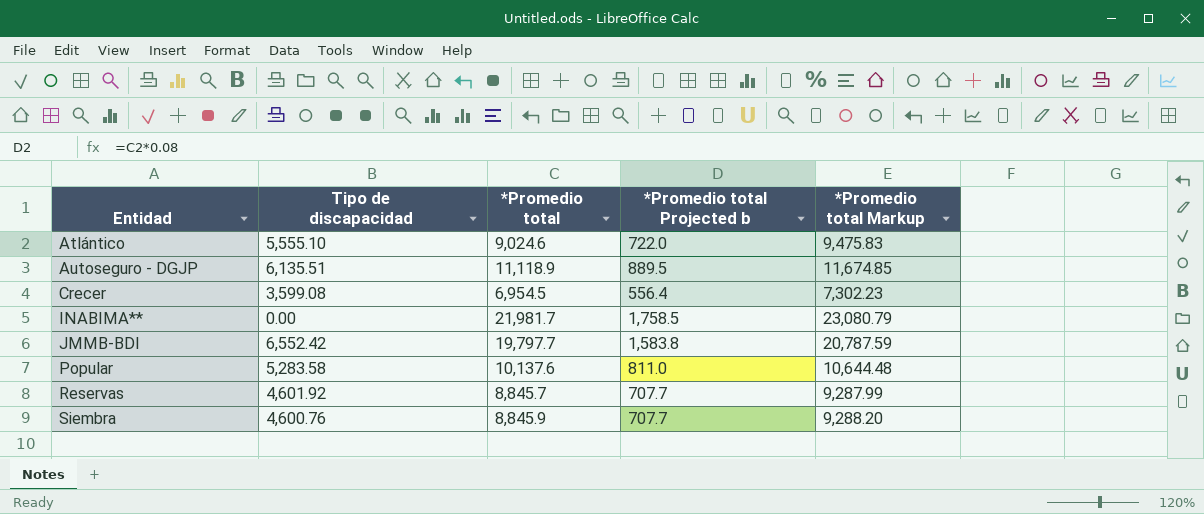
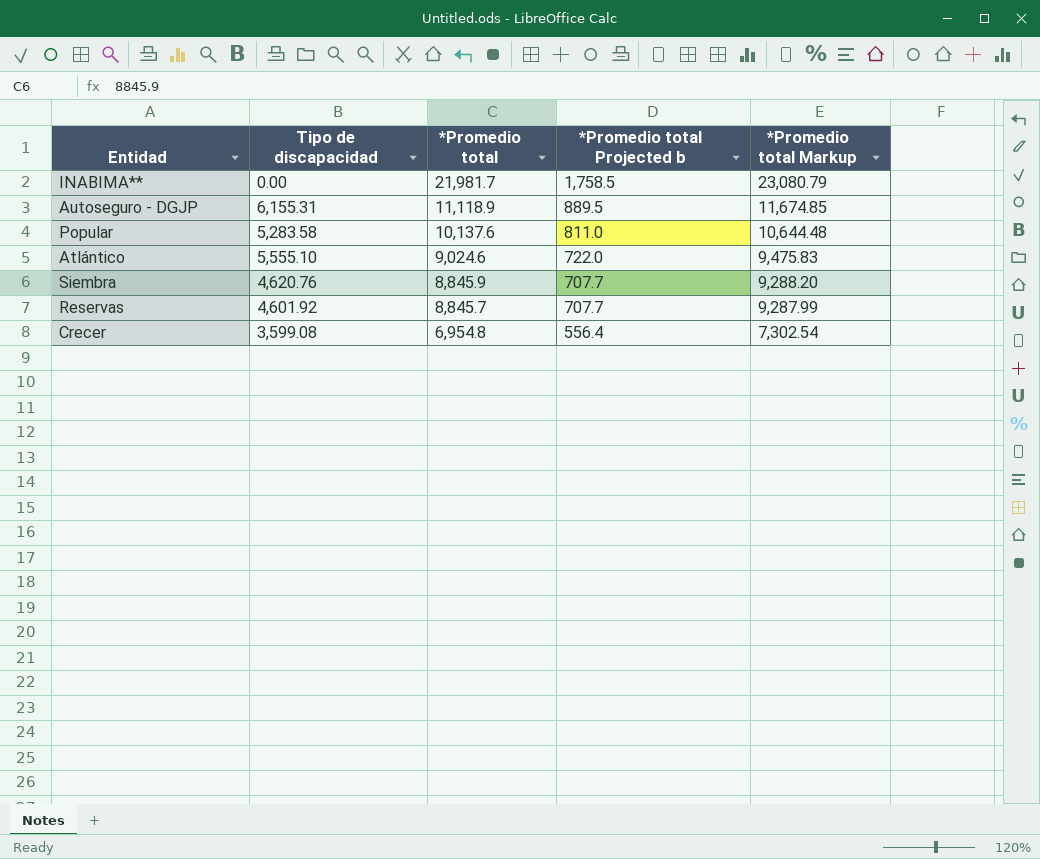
row order: Entidad ascending -> *Promedio total descending
row JMMB-BDI: 6,552.42 | 19,797.7 | 1,583.8 | 20,787.59 -> none
Autoseguro - DGJP | Tipo de discapacidad: 6,135.51 -> 6,155.31
Siembra | Tipo de discapacidad: 4,600.76 -> 4,620.76
Crecer | *Promedio total: 6,954.5 -> 6,954.8
Crecer | *Promedio total Markup: 7,302.23 -> 7,302.54

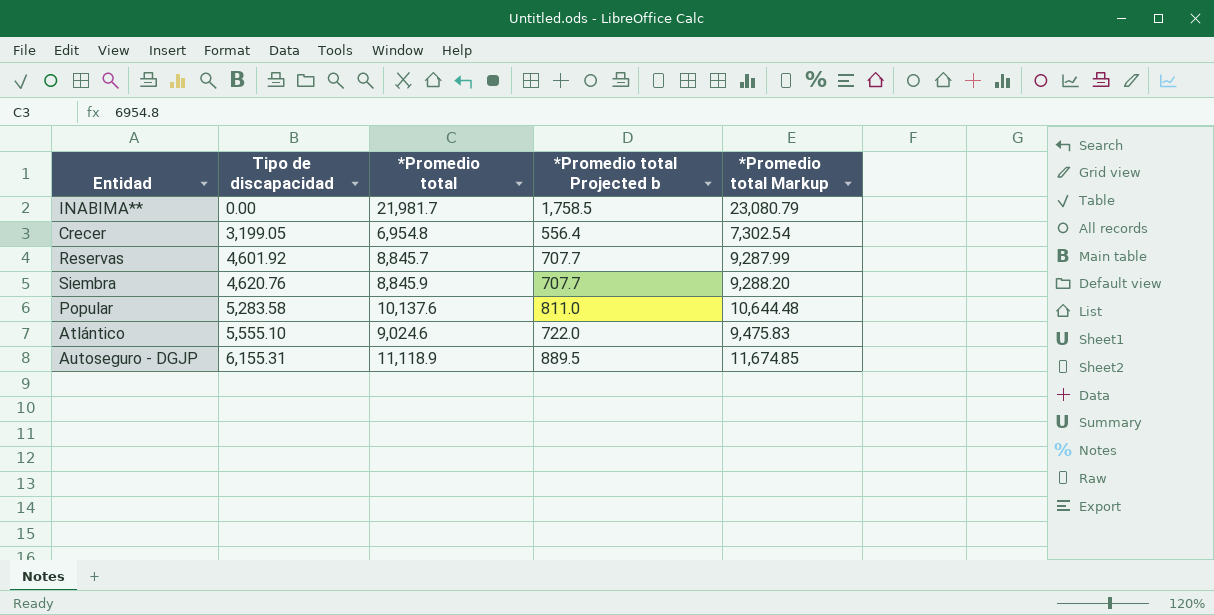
row order: *Promedio total descending -> Tipo de discapacidad ascending
Crecer | Tipo de discapacidad: 3,599.08 -> 3,199.05

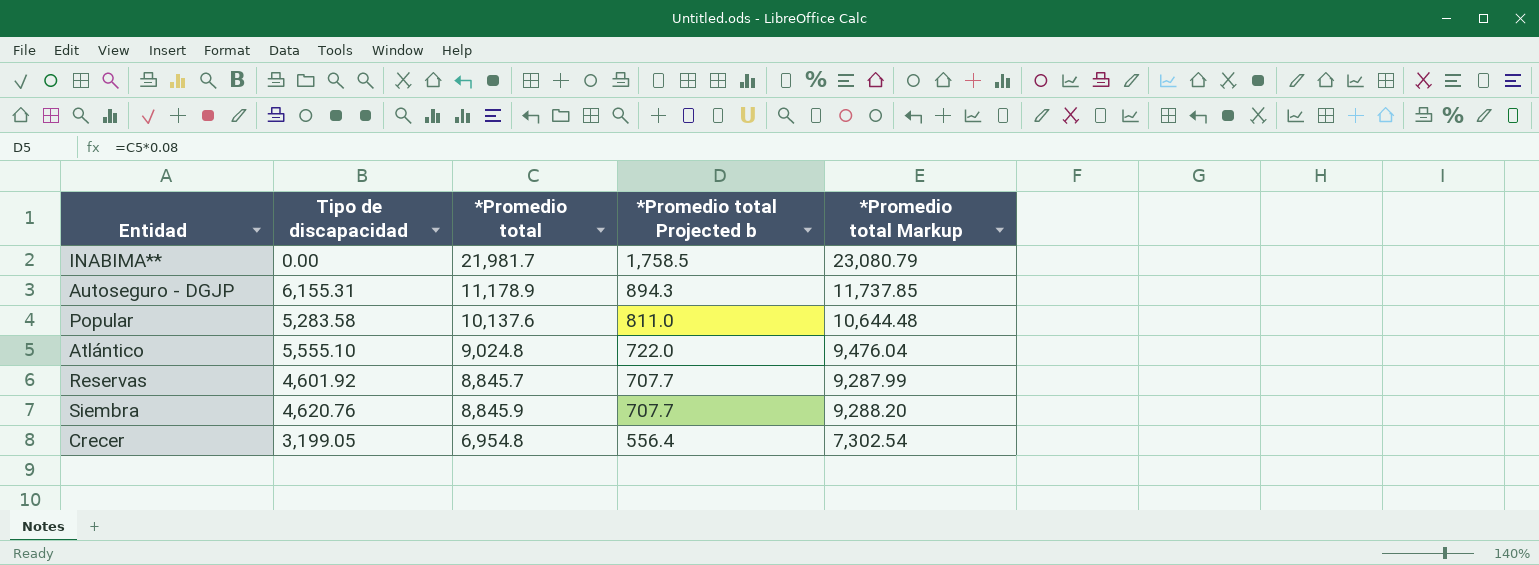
row order: Tipo de discapacidad ascending -> *Promedio total Projected b descending
Autoseguro - DGJP | *Promedio total: 11,118.9 -> 11,178.9
Autoseguro - DGJP | *Promedio total Projected b: 889.5 -> 894.3
Autoseguro - DGJP | *Promedio total Markup: 11,674.85 -> 11,737.85
Atlántico | *Promedio total: 9,024.6 -> 9,024.8
Atlántico | *Promedio total Markup: 9,475.83 -> 9,476.04

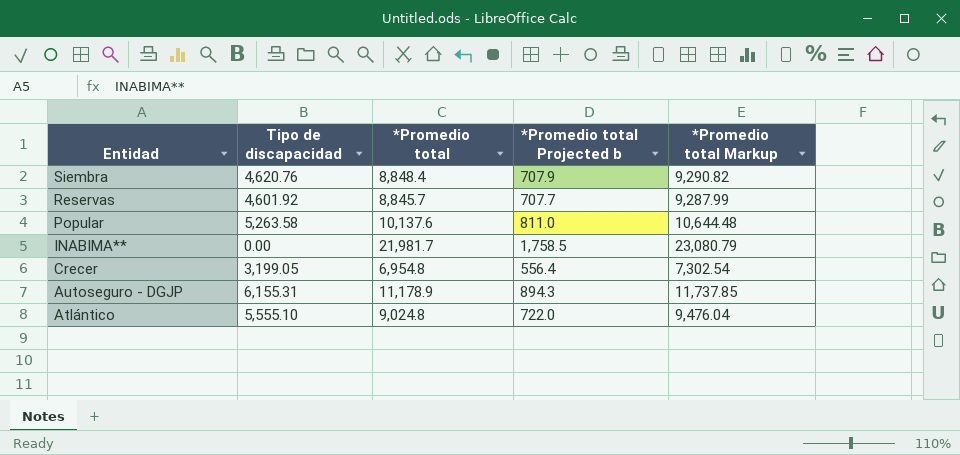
row order: *Promedio total Projected b descending -> Entidad descending
Siembra | *Promedio total: 8,845.9 -> 8,848.4
Siembra | *Promedio total Projected b: 707.7 -> 707.9
Siembra | *Promedio total Markup: 9,288.20 -> 9,290.82
Popular | Tipo de discapacidad: 5,283.58 -> 5,263.58

